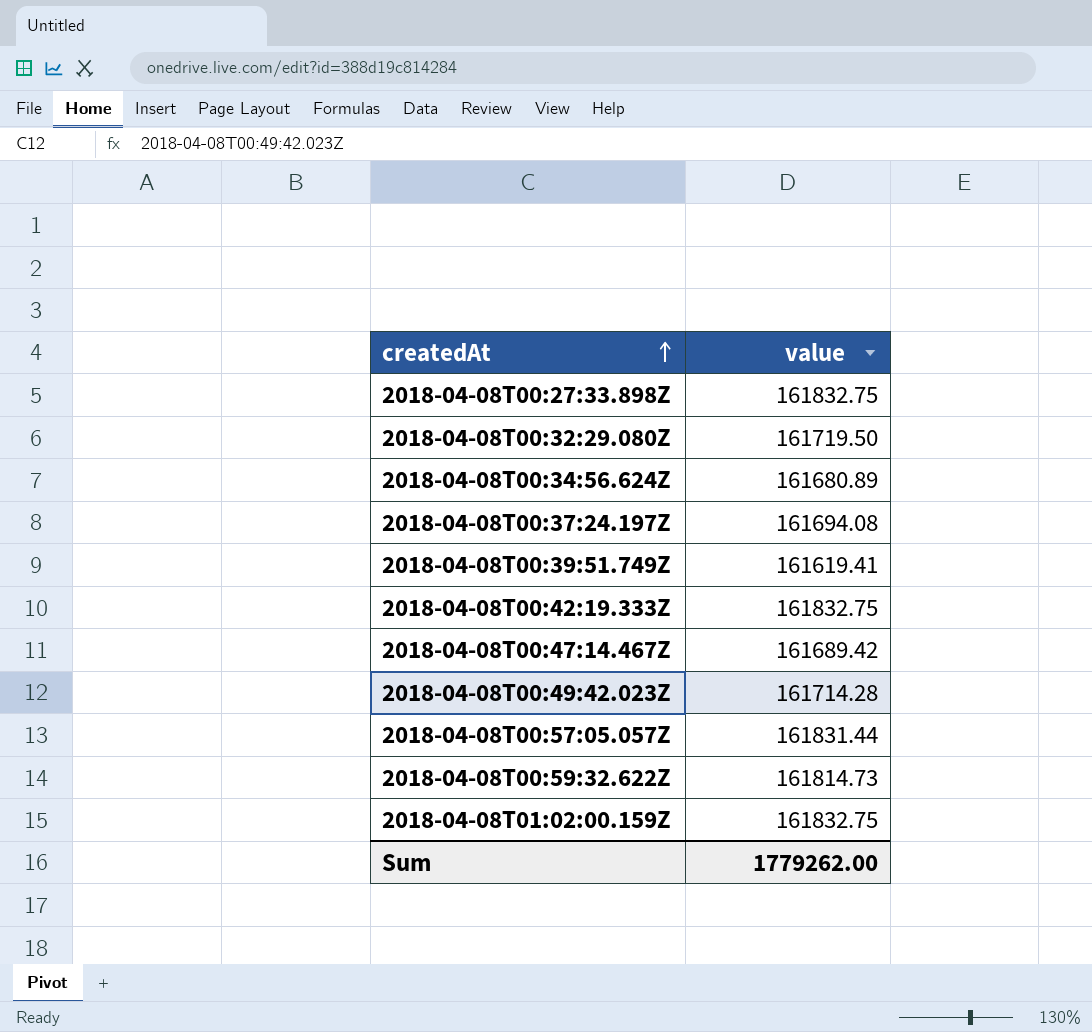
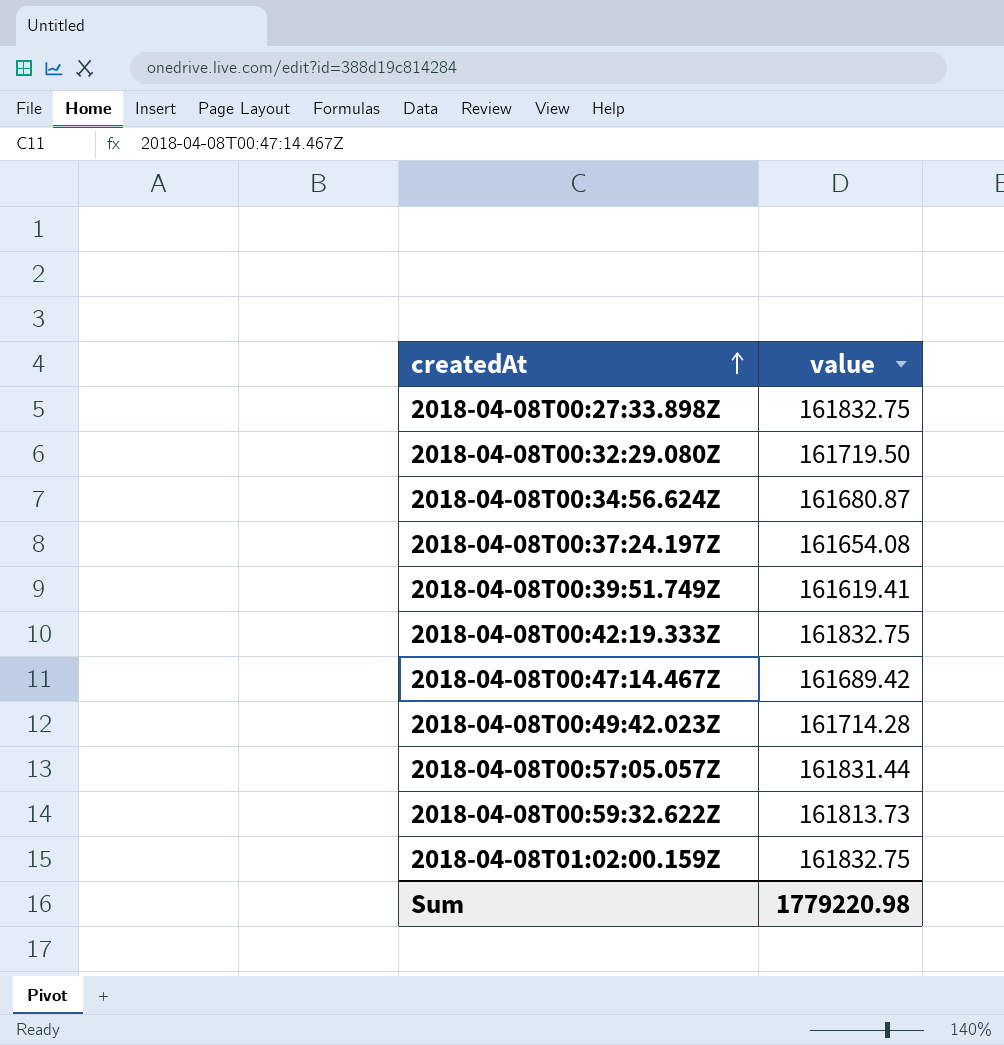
2018-04-08T00:34:56.624Z | value: 161680.89 -> 161680.87
2018-04-08T00:37:24.197Z | value: 161694.08 -> 161654.08
2018-04-08T00:59:32.622Z | value: 161814.73 -> 161813.73
Sum | value: 1779262.00 -> 1779220.98

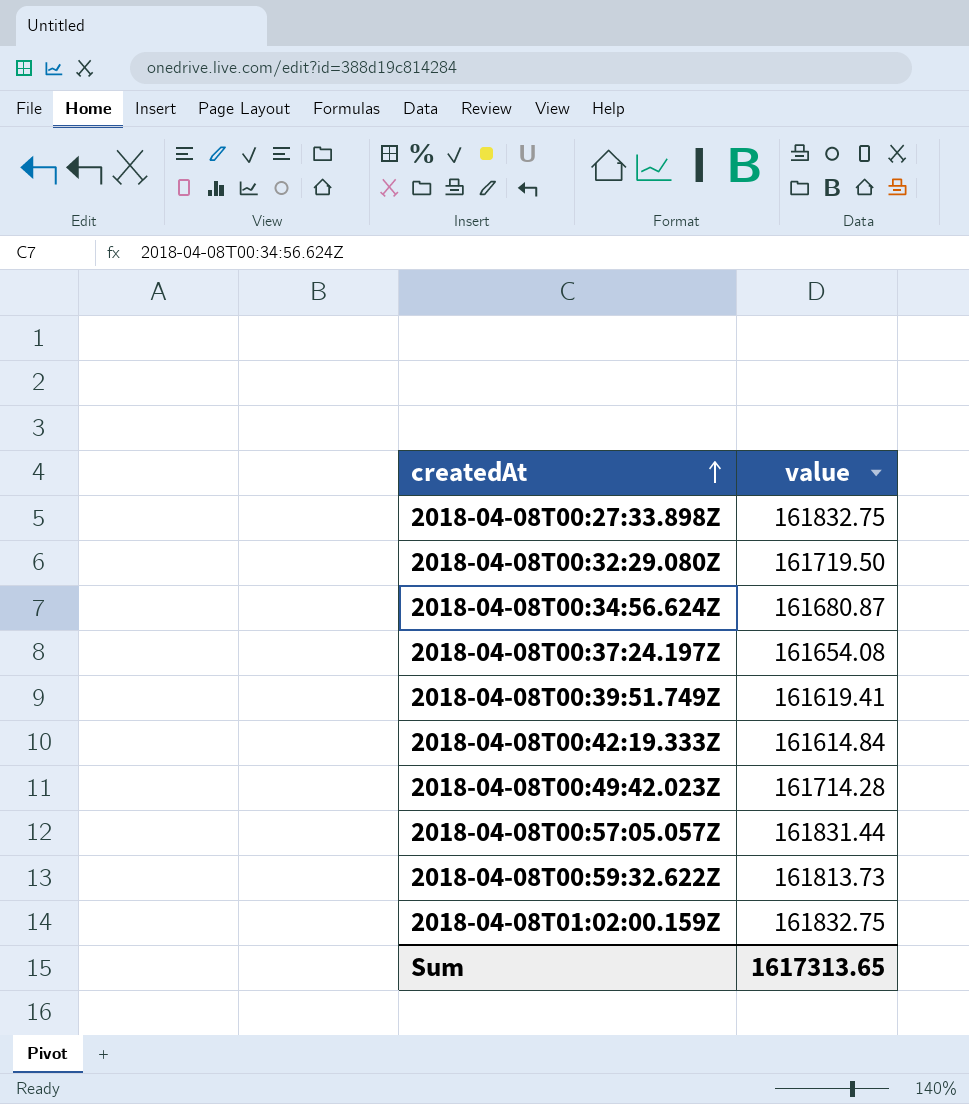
row 2018-04-08T00:47:14.467Z: 161689.42 -> none
2018-04-08T00:42:19.333Z | value: 161832.75 -> 161614.84
Sum | value: 1779220.98 -> 1617313.65

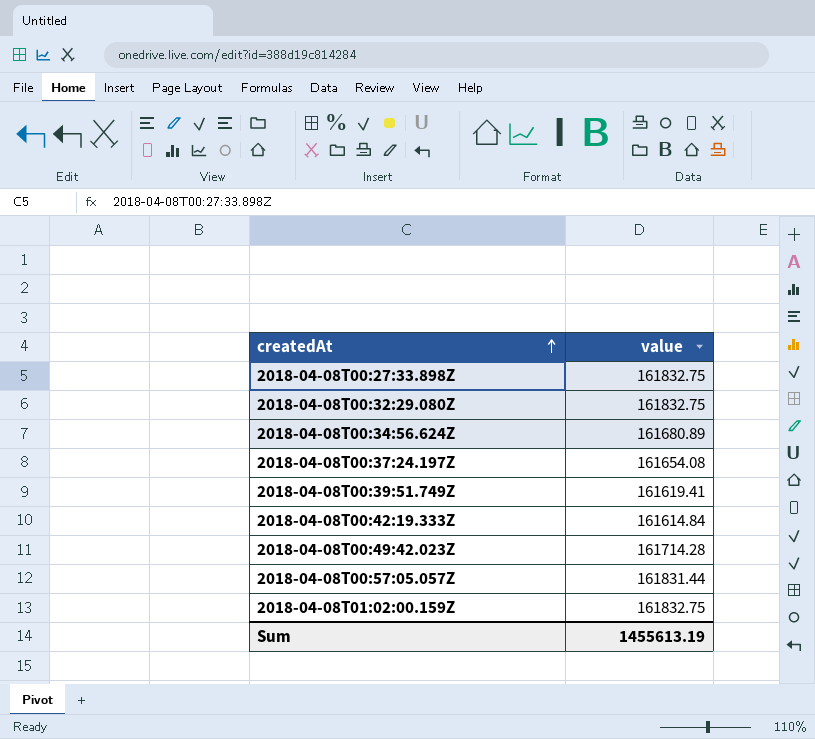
row 2018-04-08T00:59:32.622Z: 161813.73 -> none
2018-04-08T00:32:29.080Z | value: 161719.50 -> 161832.75
2018-04-08T00:34:56.624Z | value: 161680.87 -> 161680.89
Sum | value: 1617313.65 -> 1455613.19

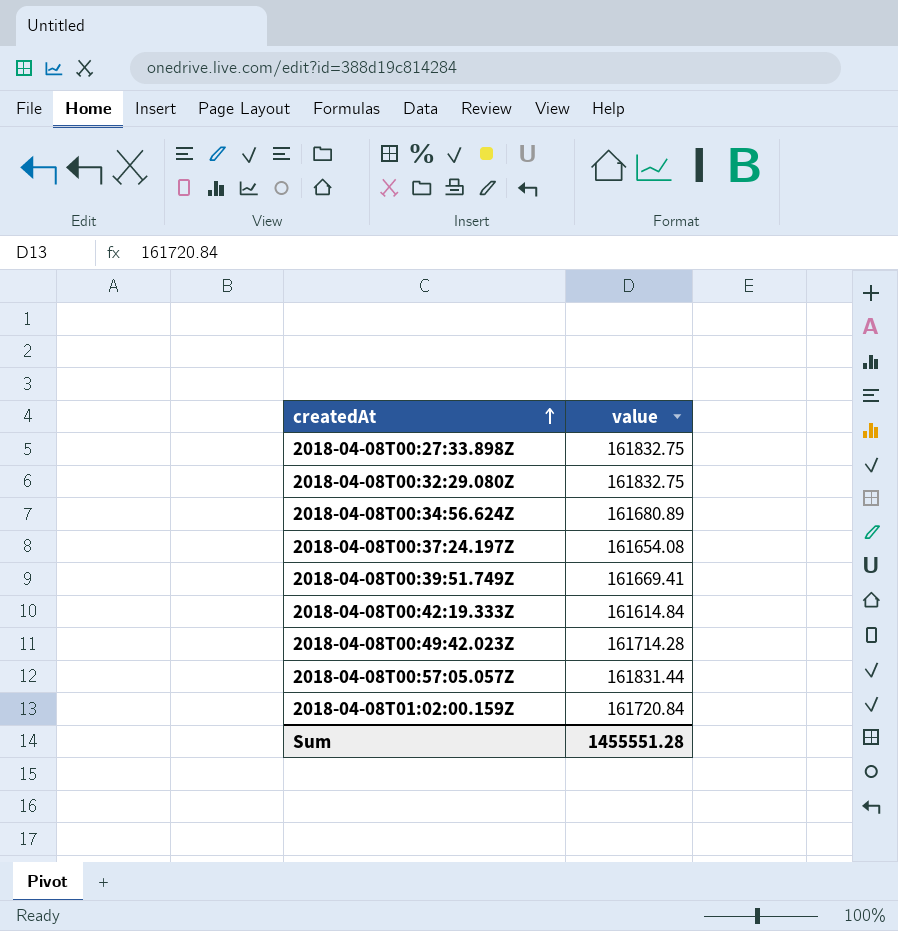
2018-04-08T00:39:51.749Z | value: 161619.41 -> 161669.41
2018-04-08T01:02:00.159Z | value: 161832.75 -> 161720.84
Sum | value: 1455613.19 -> 1455551.28

